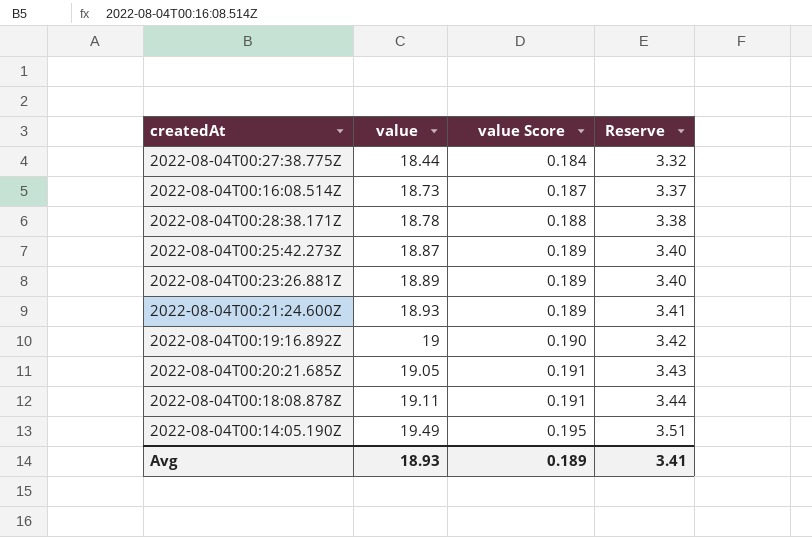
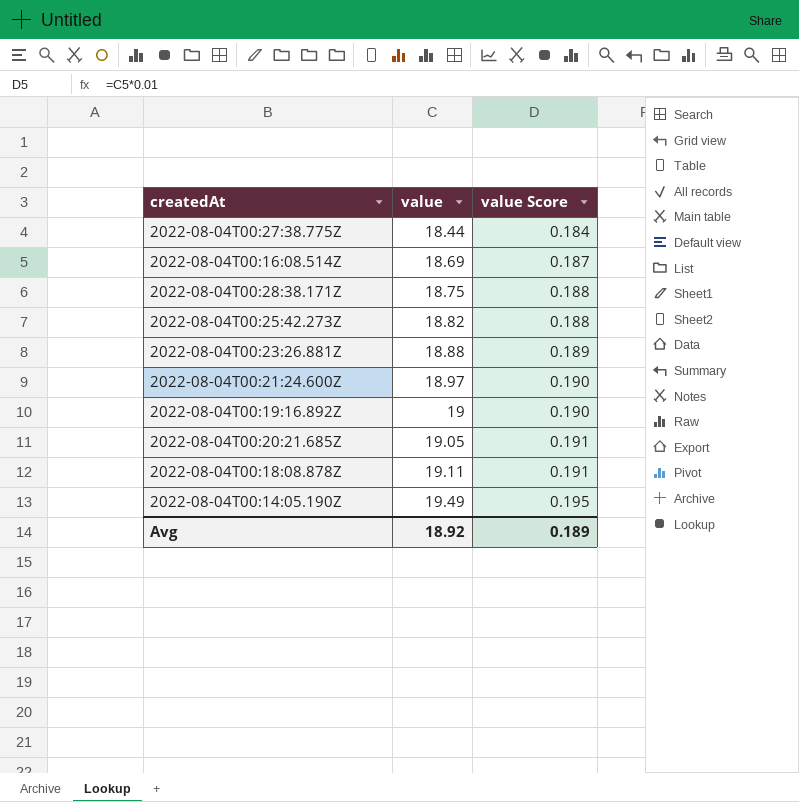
column Reserve | formula: [value] * 0.18 -> none
2022-08-04T00:16:08.514Z | value: 18.73 -> 18.69
2022-08-04T00:28:38.171Z | value: 18.78 -> 18.75
2022-08-04T00:25:42.273Z | value: 18.87 -> 18.82
2022-08-04T00:25:42.273Z | value Score: 0.189 -> 0.188
2022-08-04T00:23:26.881Z | value: 18.89 -> 18.88
2022-08-04T00:21:24.600Z | value: 18.93 -> 18.97
2022-08-04T00:21:24.600Z | value Score: 0.189 -> 0.190
Avg | value: 18.93 -> 18.92

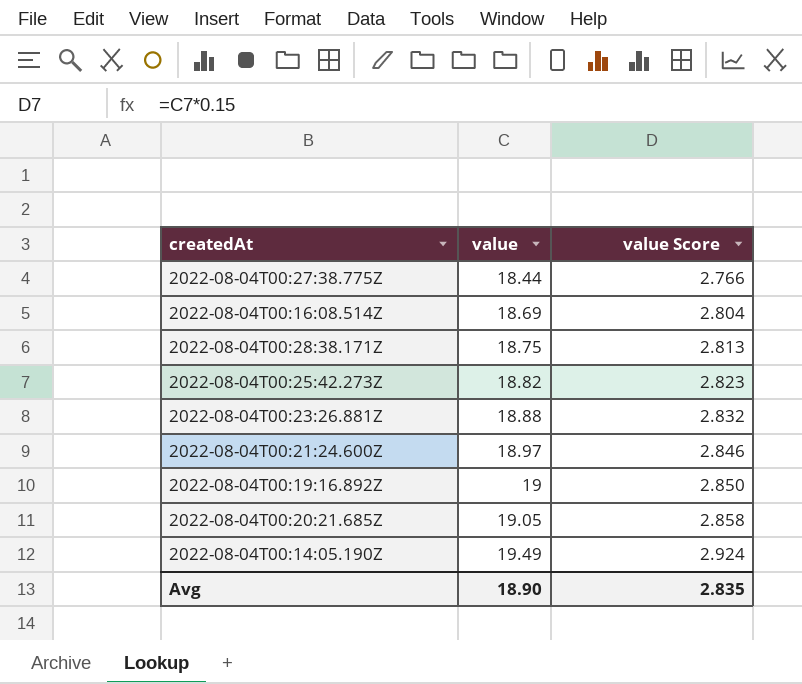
column value Score | formula: [value] * 0.01 -> [value] * 0.15
row 2022-08-04T00:18:08.878Z: 19.11 | 0.191 -> none
Avg | value: 18.92 -> 18.90
Avg | value Score: 0.189 -> 2.835

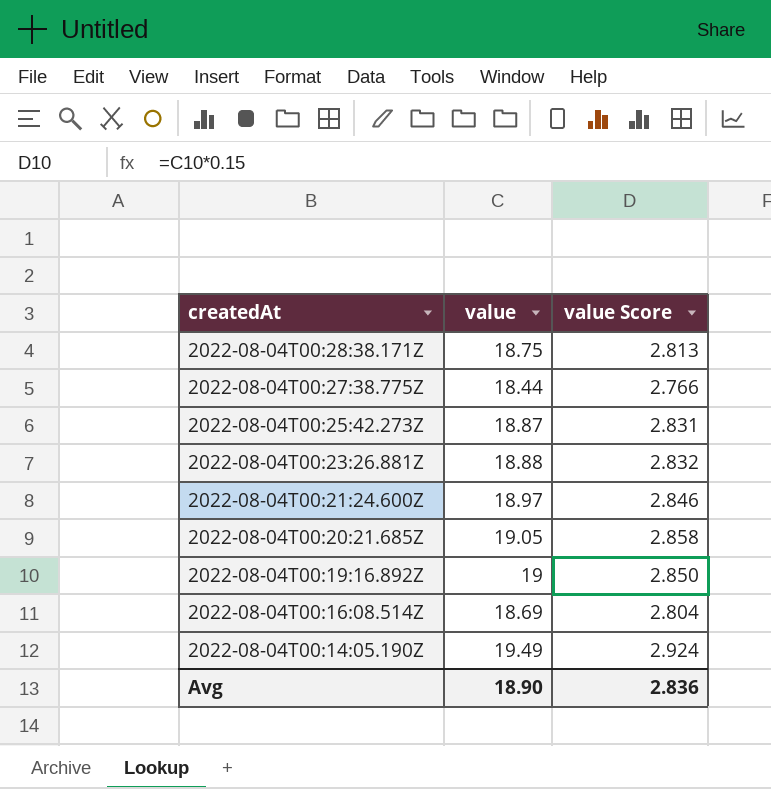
row order: value ascending -> createdAt descending
2022-08-04T00:25:42.273Z | value: 18.82 -> 18.87
2022-08-04T00:25:42.273Z | value Score: 2.823 -> 2.831
Avg | value Score: 2.835 -> 2.836

